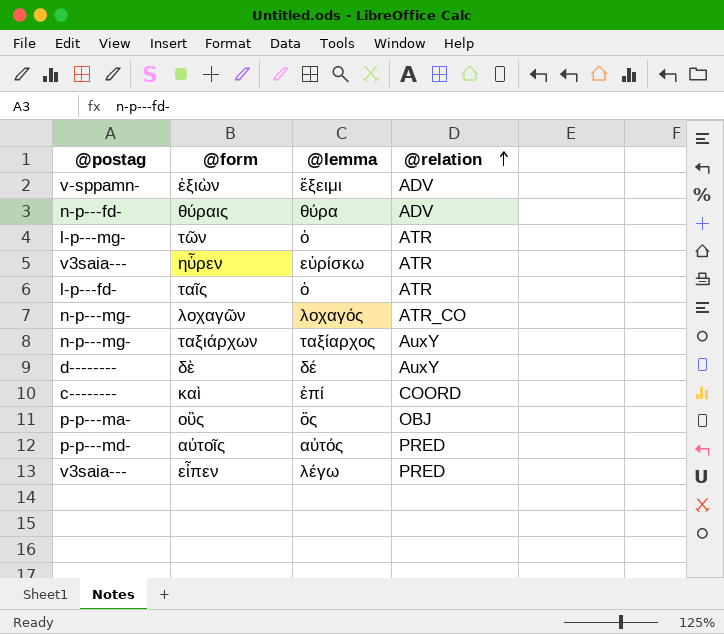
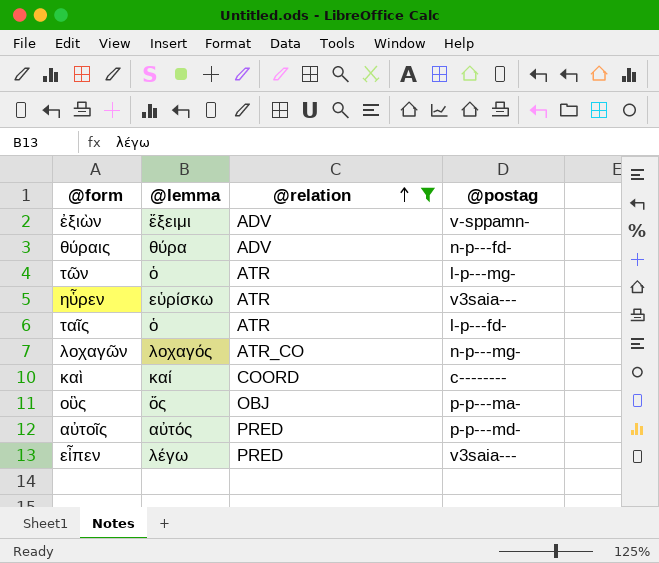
filter: none -> @relation != AuxY
column @postag | position: 1 -> 4
καὶ | @lemma: ἐπί -> καί

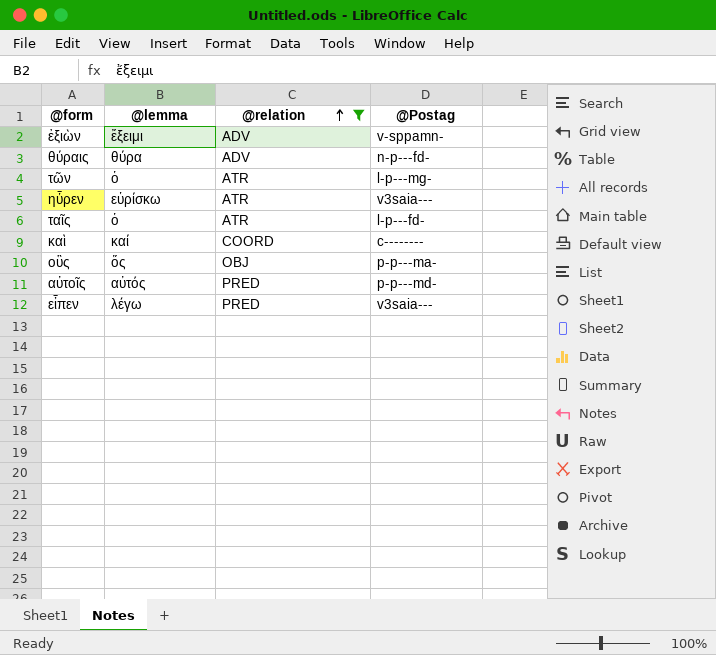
column name: @postag -> @Postag
row λοχαγῶν: λοχαγός | ATR_CO | n-p---mg- -> none

